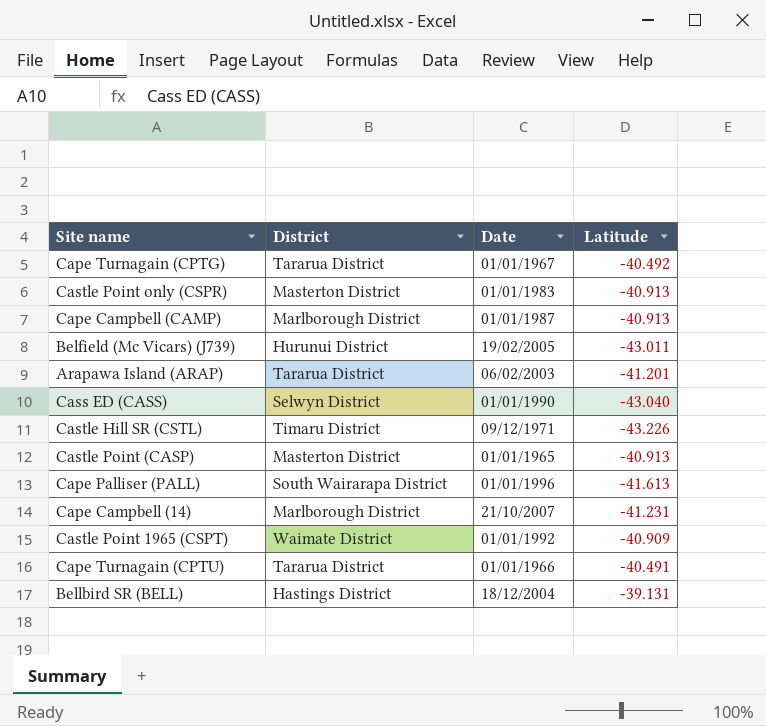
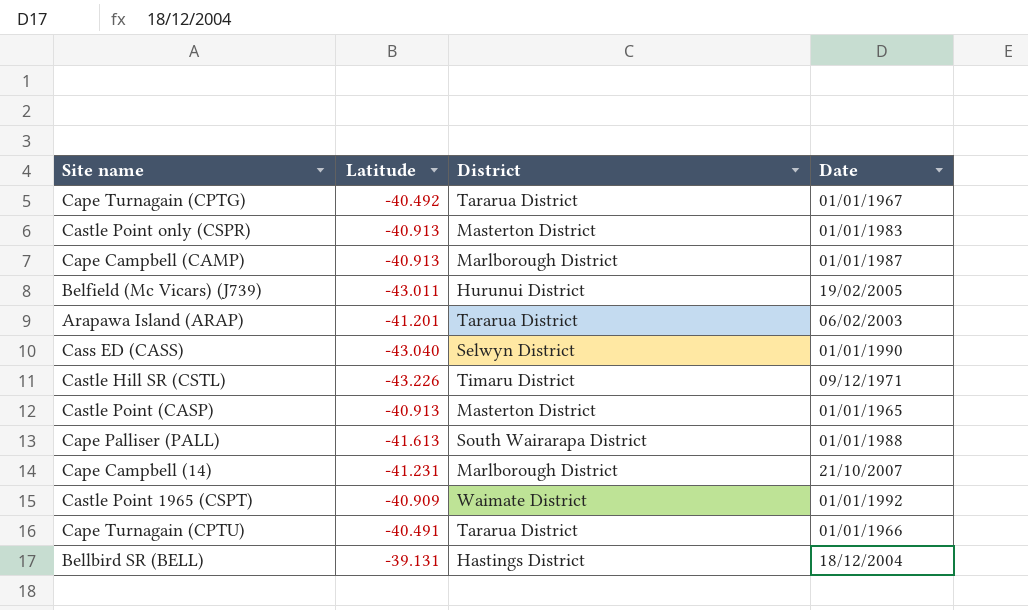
column Latitude | position: 4 -> 2
Cape Palliser (PALL) | Date: 01/01/1996 -> 01/01/1988

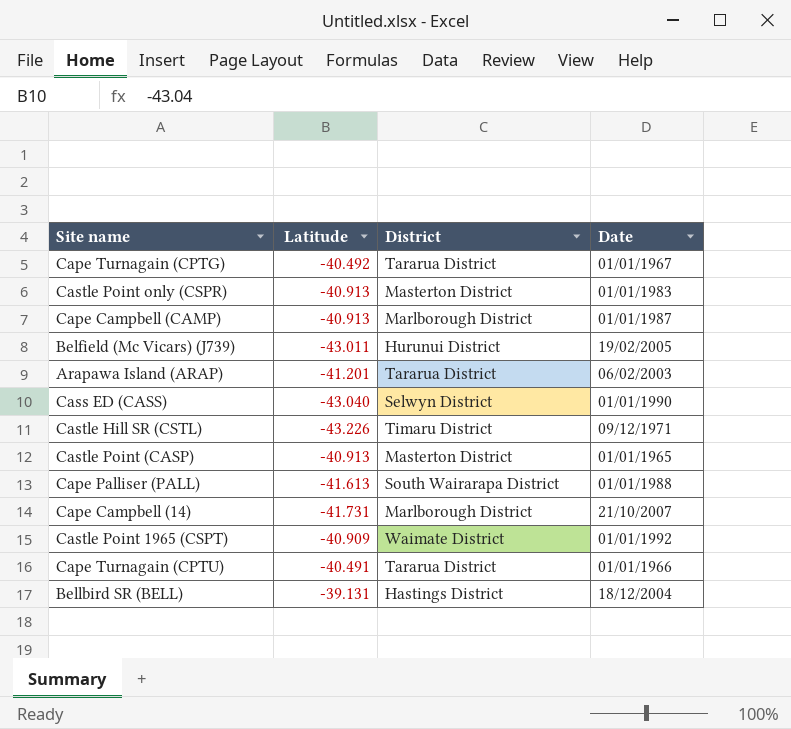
Cape Campbell (14) | Latitude: -41.231 -> -41.731

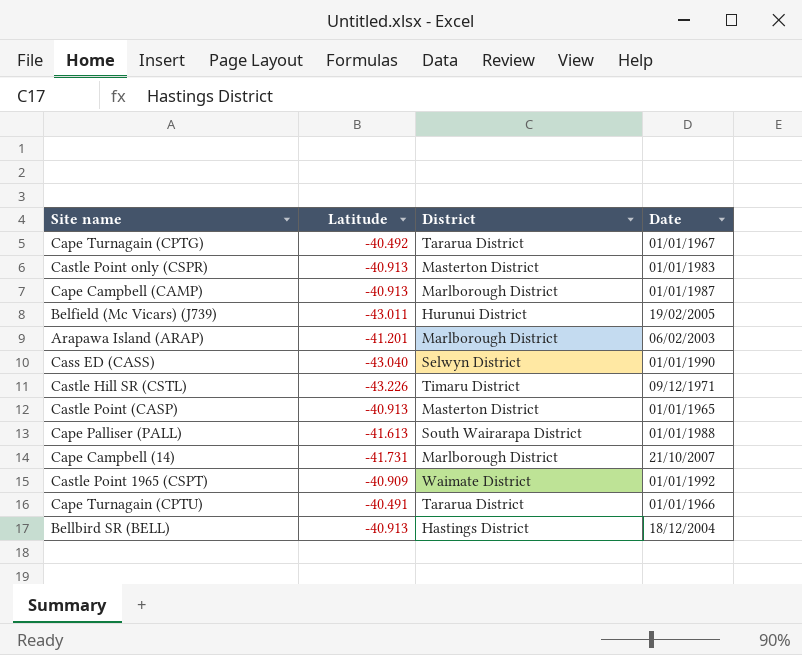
Arapawa Island (ARAP) | District: Tararua District -> Marlborough District
Bellbird SR (BELL) | Latitude: -39.131 -> -40.913

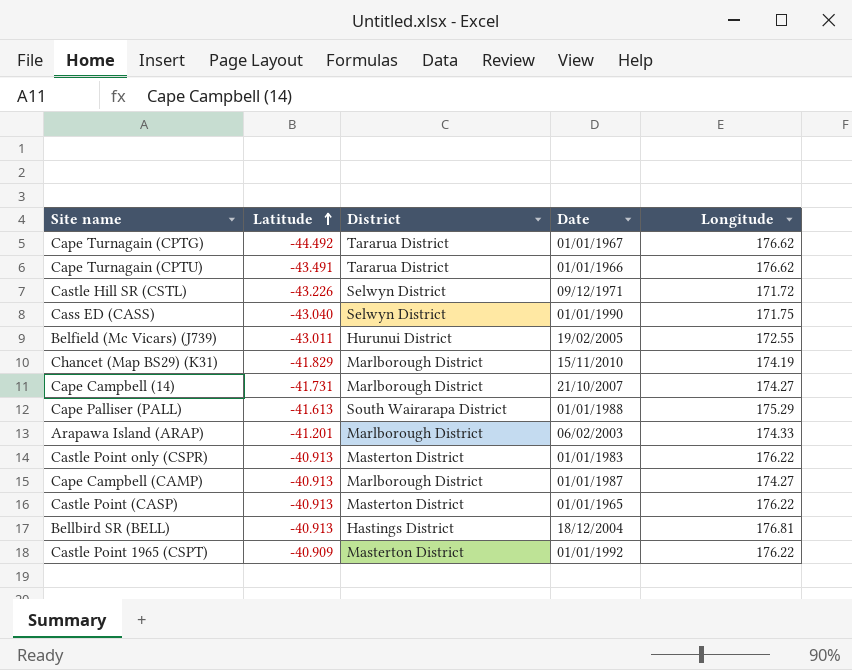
row order: none -> Latitude ascending
column Longitude | position: none -> 5
Cape Turnagain (CPTG) | Latitude: -40.492 -> -44.492
Cape Turnagain (CPTU) | Latitude: -40.491 -> -43.491
Castle Hill SR (CSTL) | District: Timaru District -> Selwyn District
row Chancet (Map BS29) (K31): none -> -41.829 | Marlborough District | 15/11/2010 | 174.19
Castle Point 1965 (CSPT) | District: Waimate District -> Masterton District

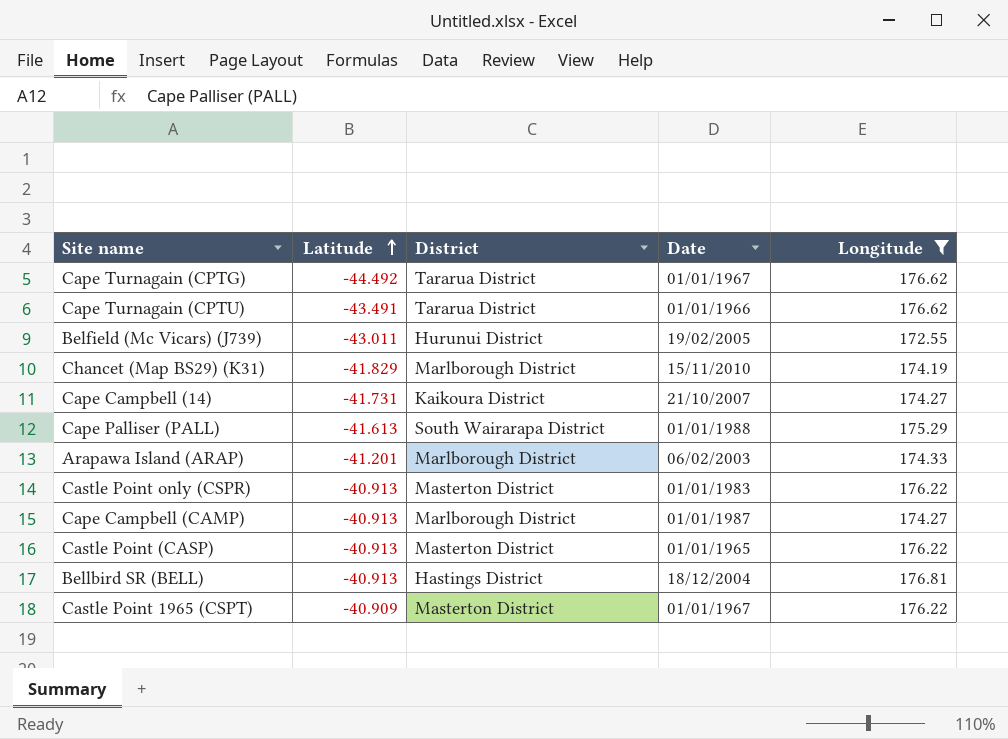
filter: none -> Longitude >= 172.55
Cape Campbell (14) | District: Marlborough District -> Kaikoura District
Castle Point 1965 (CSPT) | Date: 01/01/1992 -> 01/01/1967

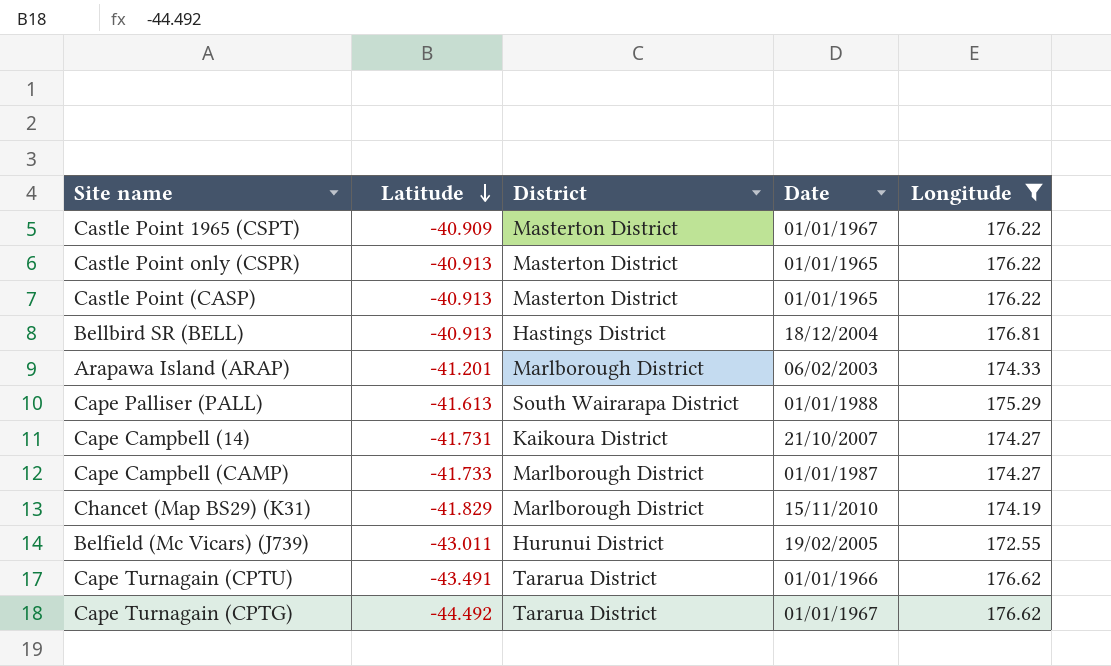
row order: Latitude ascending -> Latitude descending
Castle Point only (CSPR) | Date: 01/01/1983 -> 01/01/1965
Cape Campbell (CAMP) | Latitude: -40.913 -> -41.733

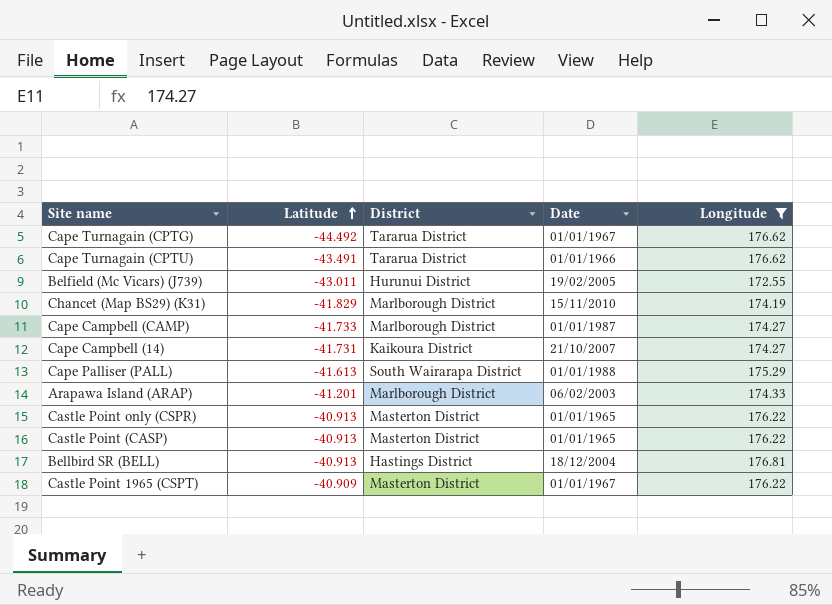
row order: Latitude descending -> Latitude ascending

